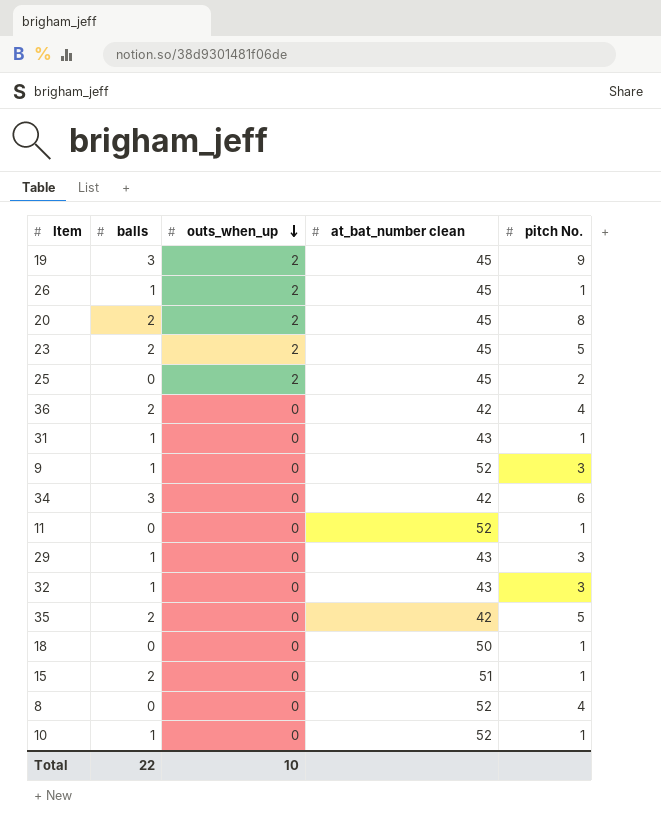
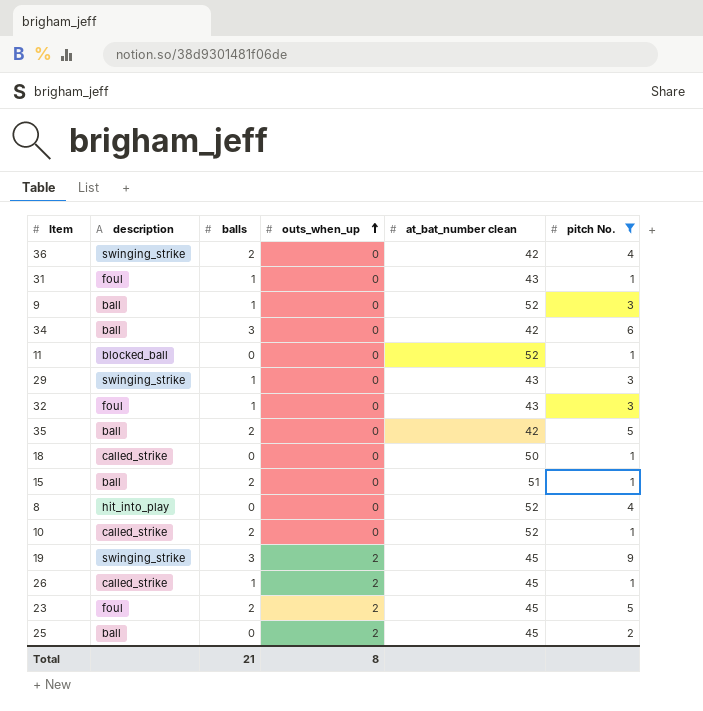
filter: none -> pitch No. != 8
row order: outs_when_up descending -> outs_when_up ascending
column description | position: none -> 2
10 | balls: 1 -> 2
Total | balls: 22 -> 21
Total | outs_when_up: 10 -> 8

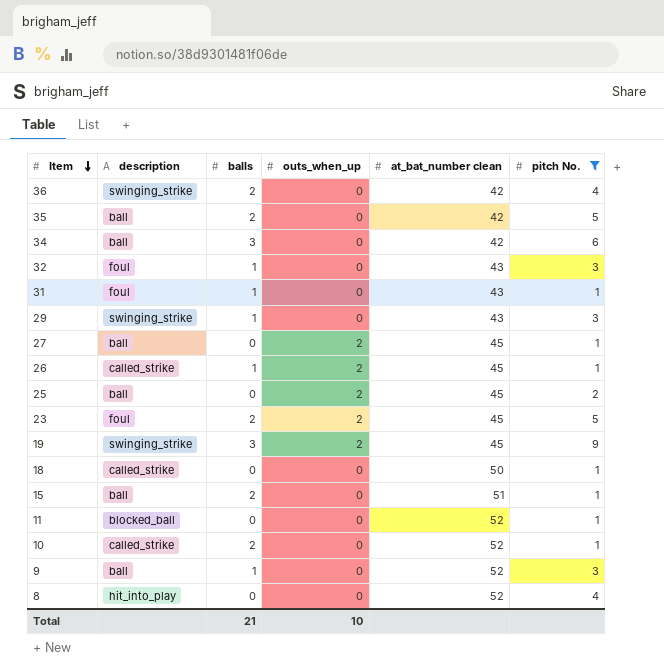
row order: outs_when_up ascending -> Item descending
row 27: none -> ball | 0 | 2 | 45 | 1
Total | outs_when_up: 8 -> 10

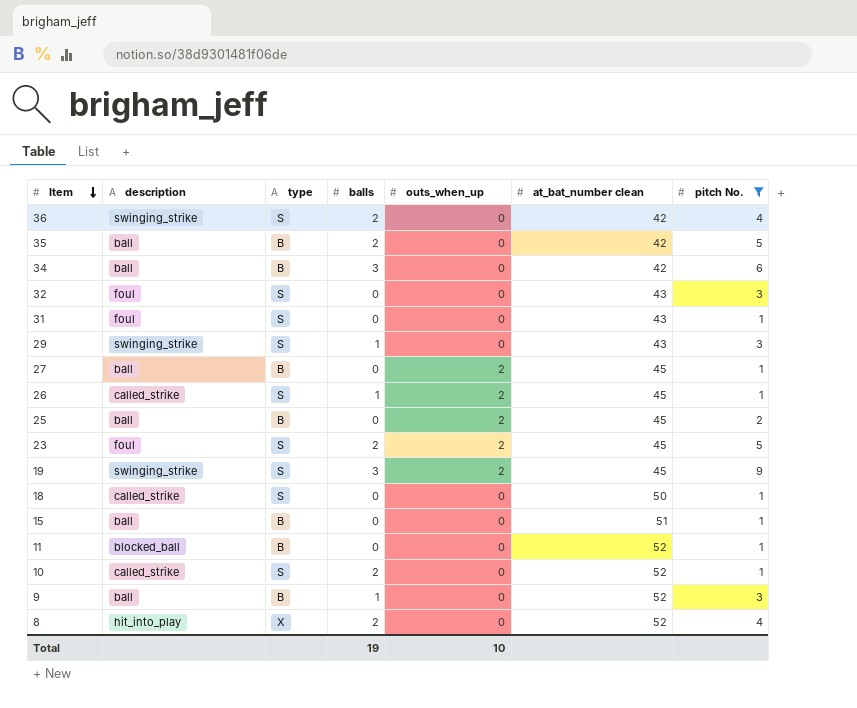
column type | position: none -> 3
32 | balls: 1 -> 0
31 | balls: 1 -> 0
15 | balls: 2 -> 0
8 | balls: 0 -> 2
Total | balls: 21 -> 19

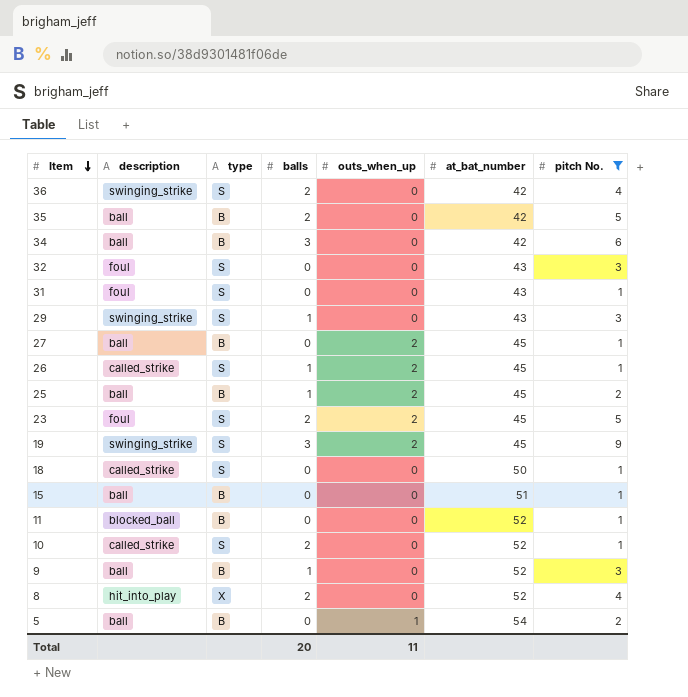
column name: at_bat_number clean -> at_bat_number
25 | balls: 0 -> 1
row 5: none -> ball | B | 0 | 1 | 54 | 2
Total | balls: 19 -> 20
Total | outs_when_up: 10 -> 11

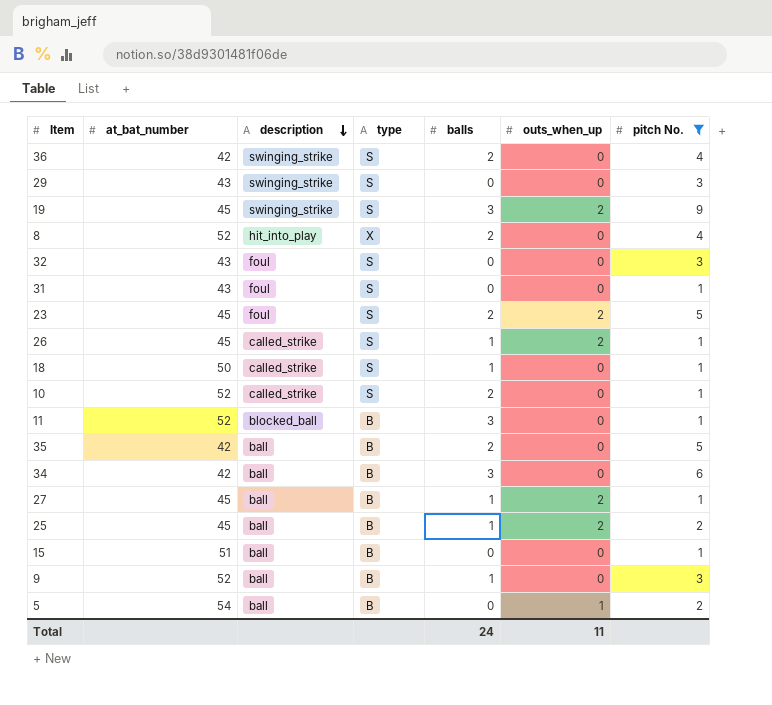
row order: Item descending -> description descending
column at_bat_number | position: 6 -> 2
29 | balls: 1 -> 0
18 | balls: 0 -> 1
11 | balls: 0 -> 3
27 | balls: 0 -> 1
Total | balls: 20 -> 24

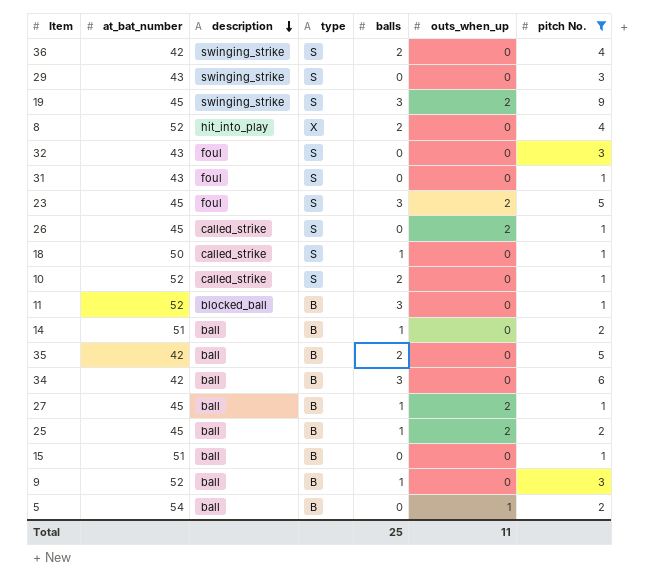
23 | balls: 2 -> 3
26 | balls: 1 -> 0
row 14: none -> 51 | ball | B | 1 | 0 | 2
Total | balls: 24 -> 25

